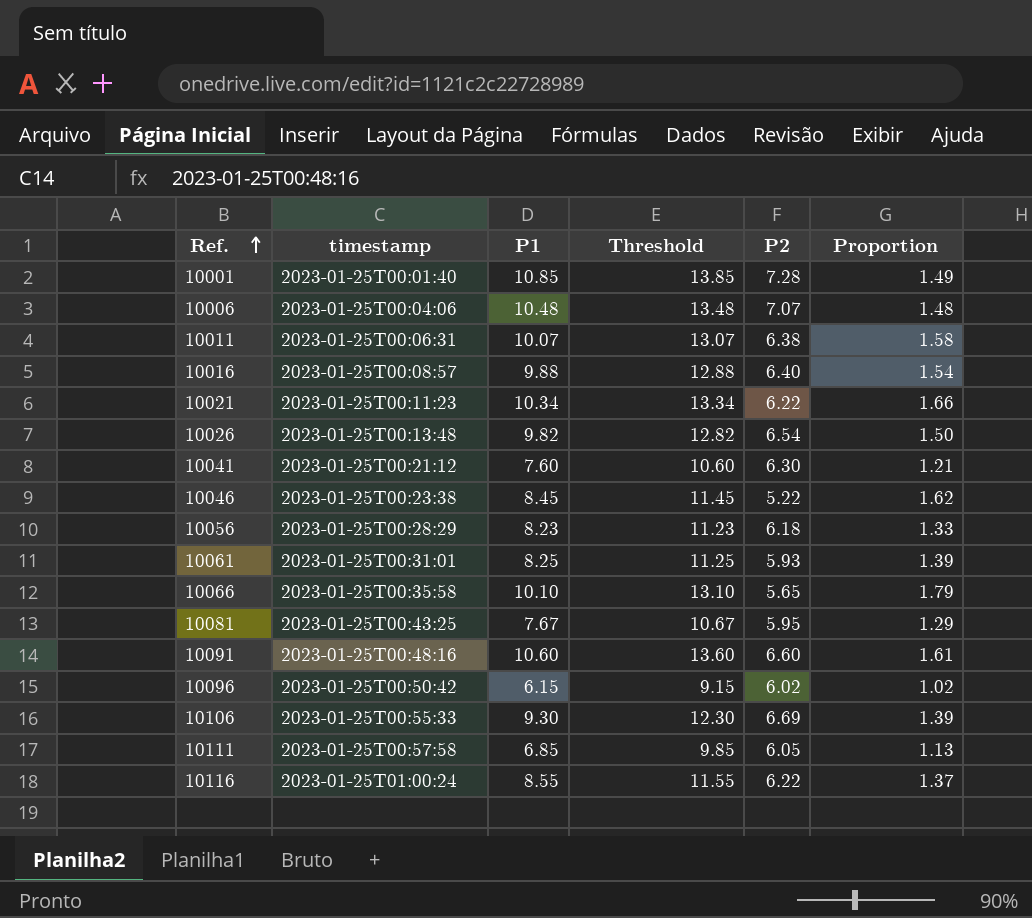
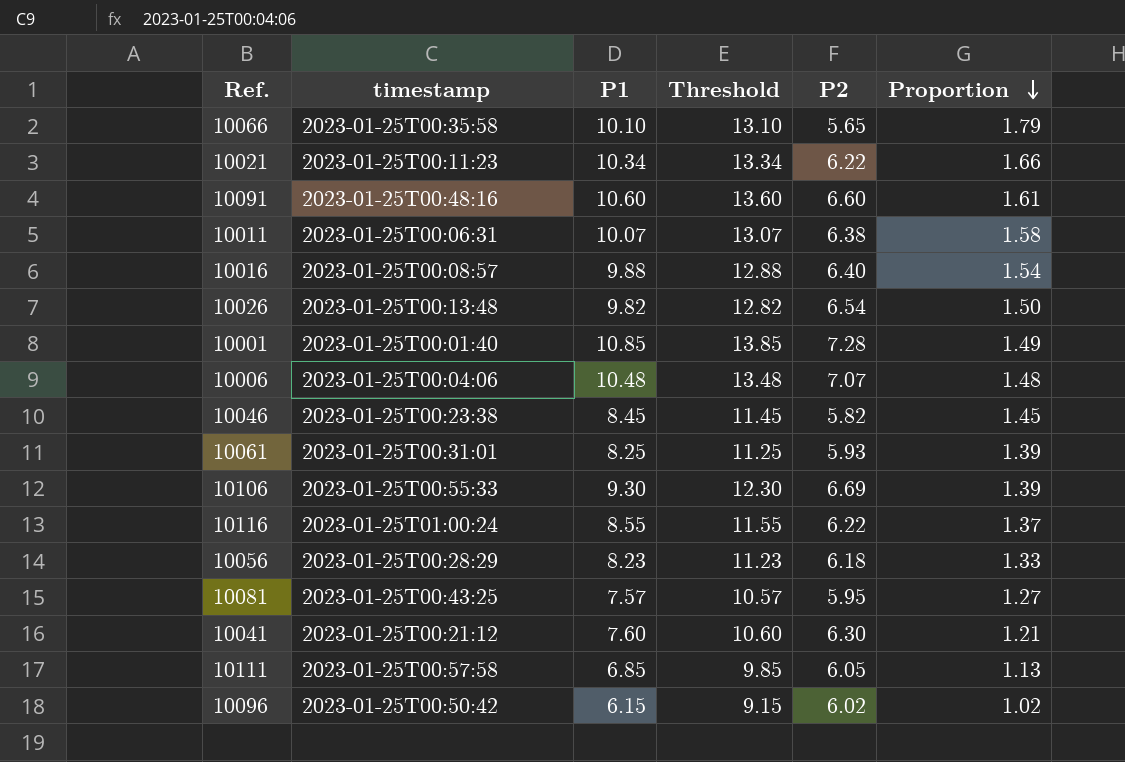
row order: Ref. ascending -> Proportion descending
10046 | P2: 5.22 -> 5.82
10046 | Proportion: 1.62 -> 1.45
10081 | P1: 7.67 -> 7.57
10081 | Threshold: 10.67 -> 10.57
10081 | Proportion: 1.29 -> 1.27

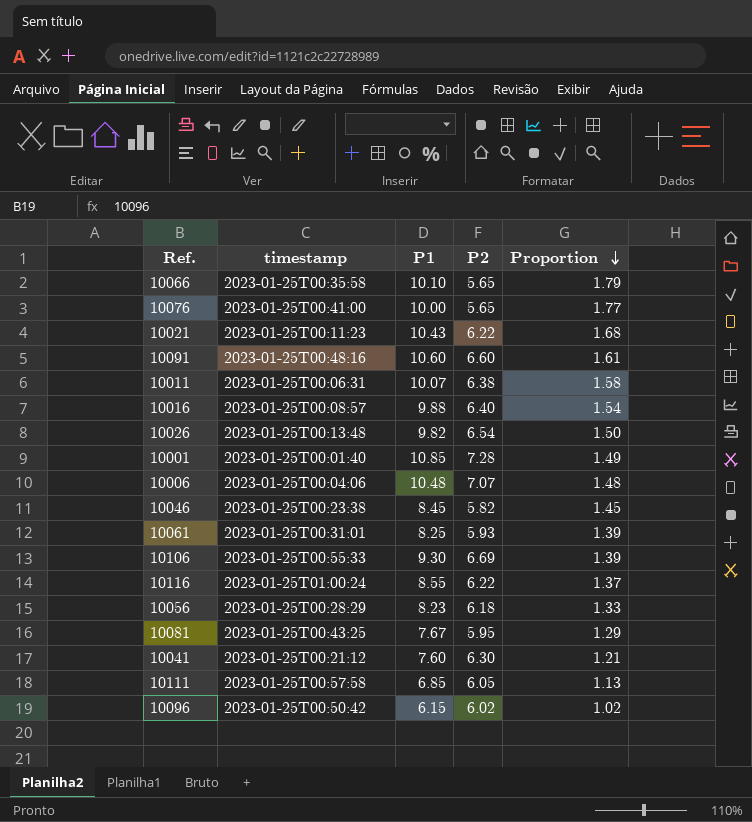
column Threshold | formula: [P1] + 3 -> none
row 10076: none -> 2023-01-25T00:41:00 | 10.00 | 5.65 | 1.77
10021 | P1: 10.34 -> 10.43
10021 | Proportion: 1.66 -> 1.68
10081 | P1: 7.57 -> 7.67
10081 | Proportion: 1.27 -> 1.29

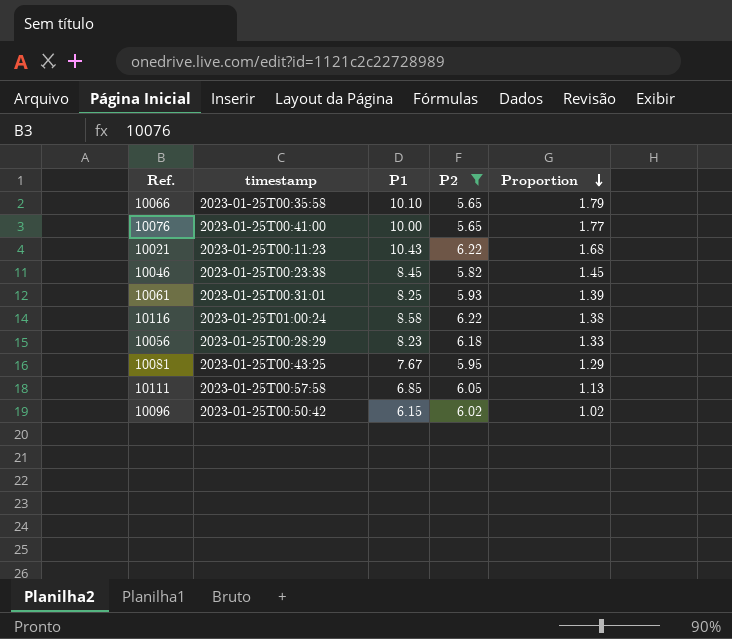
filter: none -> P2 <= 6.22
10116 | P1: 8.55 -> 8.58
10116 | Proportion: 1.37 -> 1.38

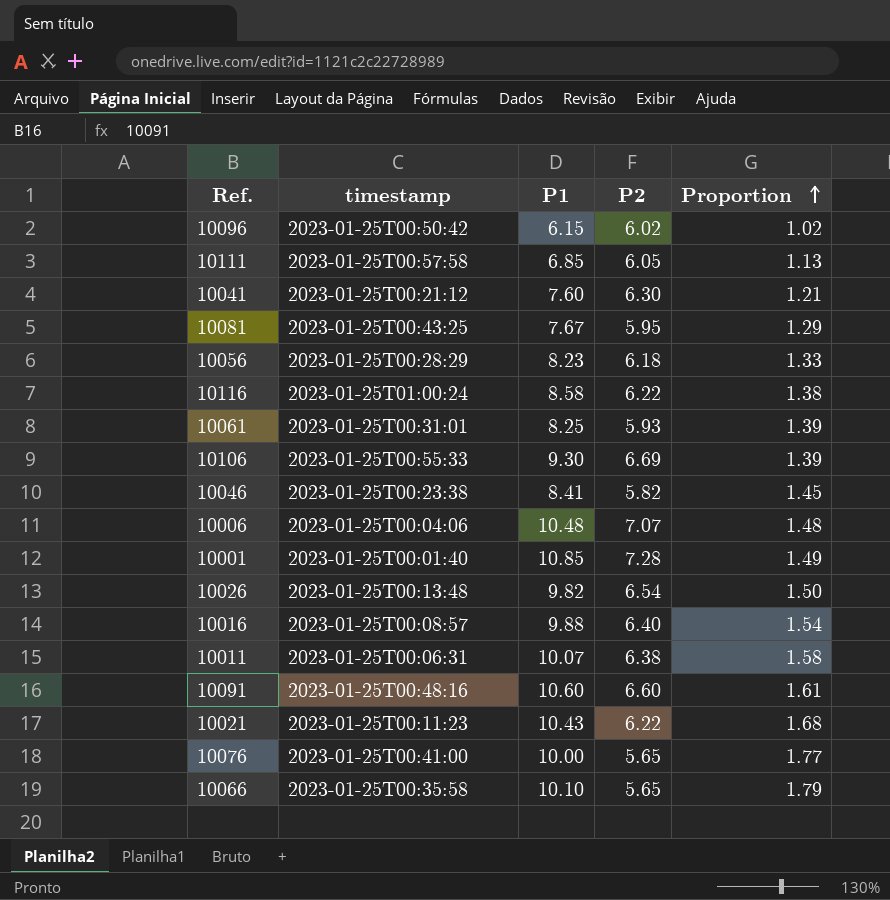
filter: P2 <= 6.22 -> none
row order: Proportion descending -> Proportion ascending
10046 | P1: 8.45 -> 8.41

